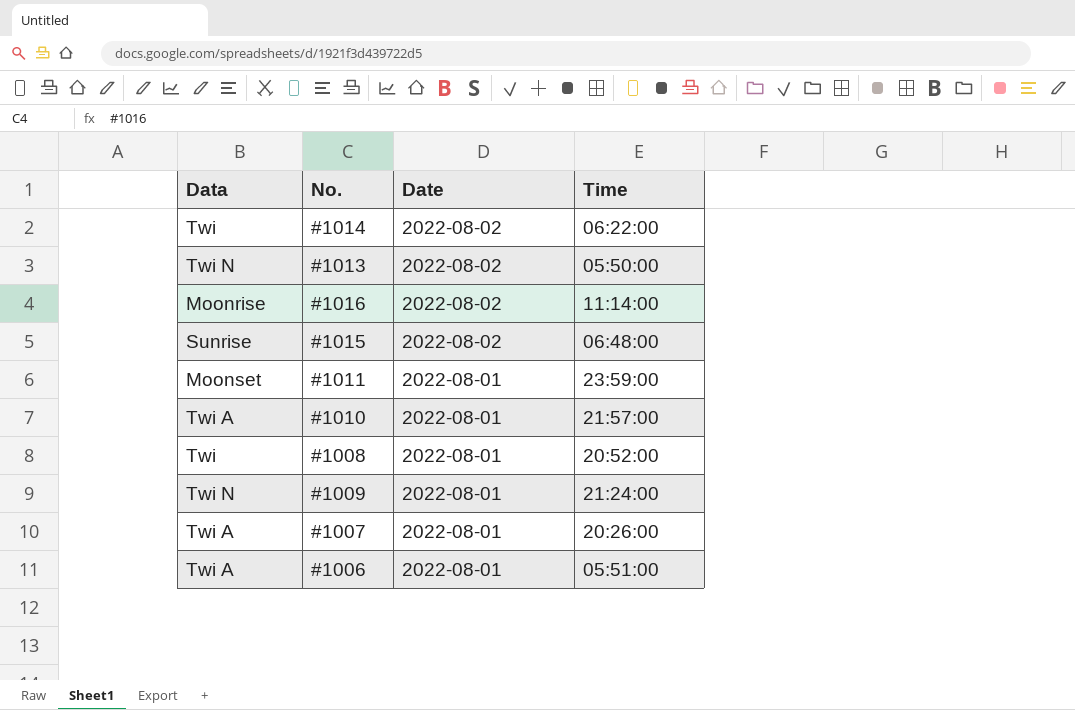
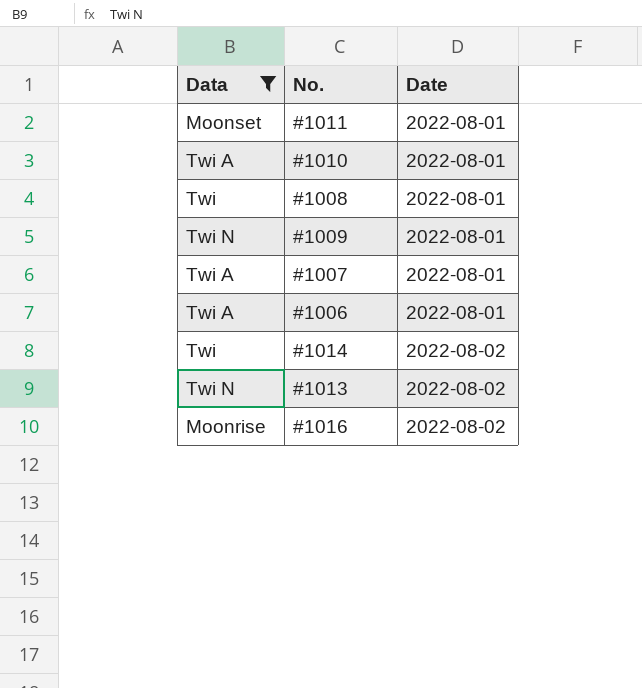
filter: none -> Data != Sunrise
row order: Date descending -> Date ascending
column Time | position: 4 -> none

